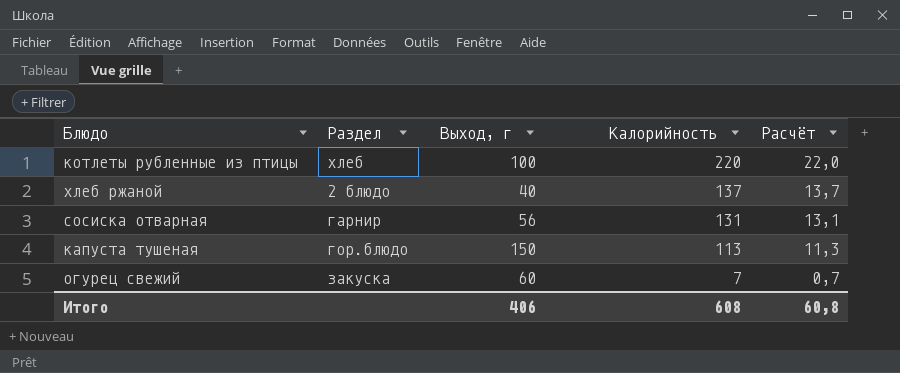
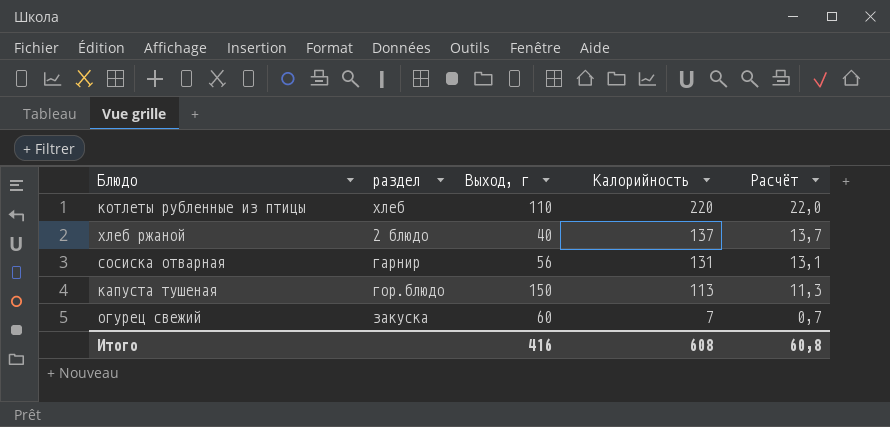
column name: Раздел -> раздел
котлеты рубленные из птицы | Выход, г: 100 -> 110
Итого | Выход, г: 406 -> 416

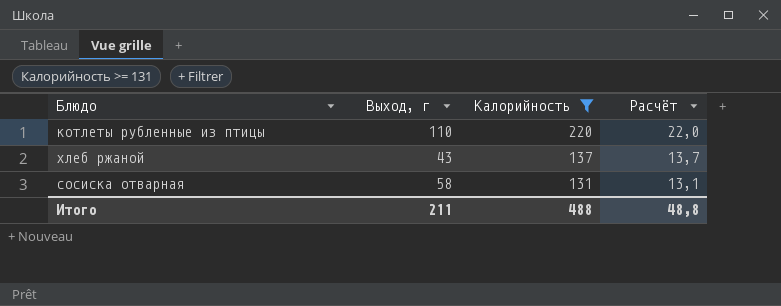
filter: none -> Калорийность >= 131
column раздел | position: 2 -> none
хлеб ржаной | Выход, г: 40 -> 43
сосиска отварная | Выход, г: 56 -> 58
Итого | Выход, г: 416 -> 211
Итого | Калорийность: 608 -> 488
Итого | Расчёт: 60,8 -> 48,8

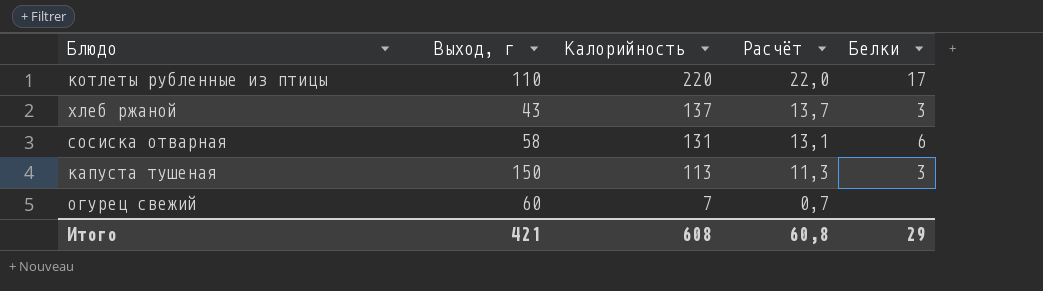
filter: Калорийность >= 131 -> none
column Белки | position: none -> 5
Итого | Выход, г: 211 -> 421
Итого | Калорийность: 488 -> 608
Итого | Расчёт: 48,8 -> 60,8

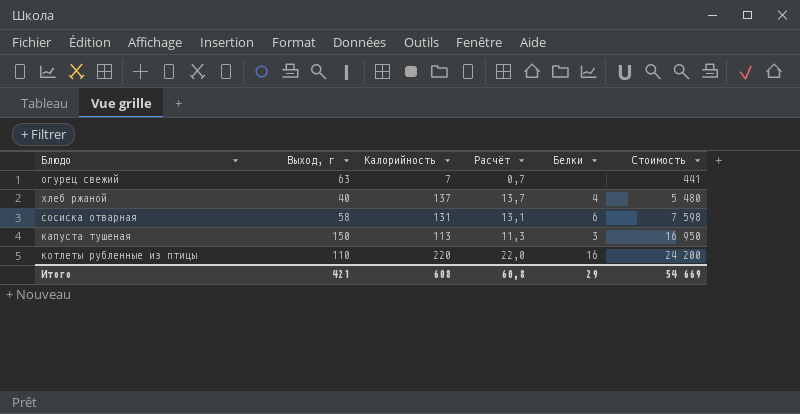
row order: Калорийность descending -> Стоимость ascending
column Стоимость | formula: none -> [Выход, г] * [Калорийность]
огурец свежий | Выход, г: 60 -> 63
хлеб ржаной | Выход, г: 43 -> 40
хлеб ржаной | Белки: 3 -> 4
котлеты рубленные из птицы | Белки: 17 -> 16

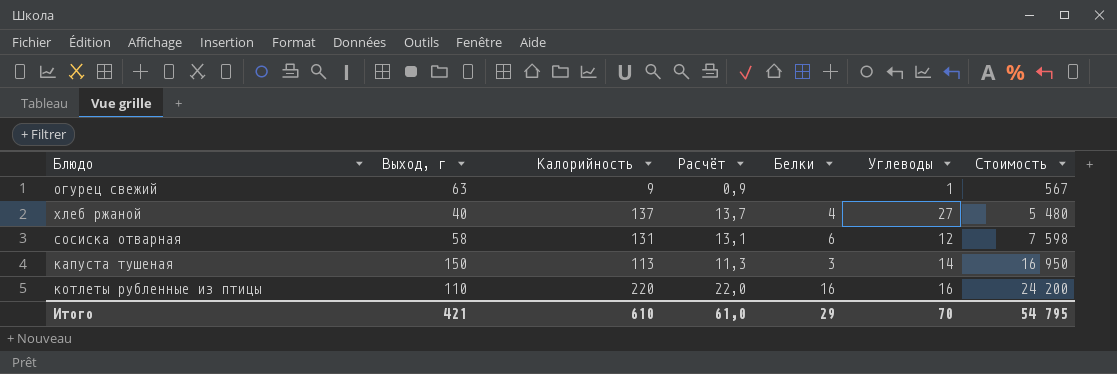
column Углеводы | position: none -> 6
огурец свежий | Калорийность: 7 -> 9
огурец свежий | Расчёт: 0,7 -> 0,9
огурец свежий | Стоимость: 441 -> 567
Итого | Калорийность: 608 -> 610
Итого | Расчёт: 60,8 -> 61,0
Итого | Стоимость: 54 669 -> 54 795

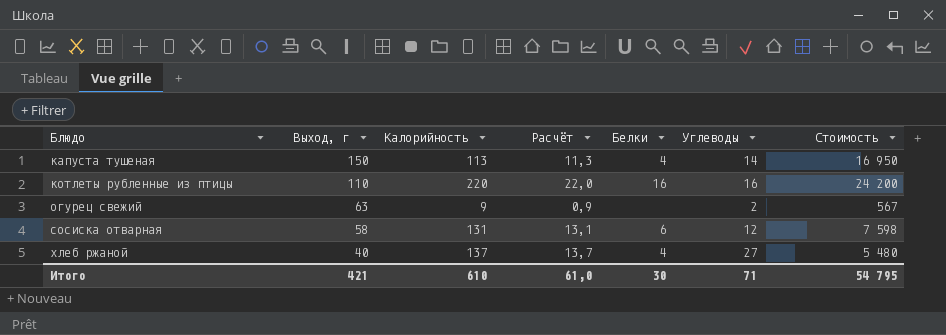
row order: Стоимость ascending -> Блюдо ascending
капуста тушеная | Белки: 3 -> 4
огурец свежий | Углеводы: 1 -> 2
Итого | Белки: 29 -> 30
Итого | Углеводы: 70 -> 71

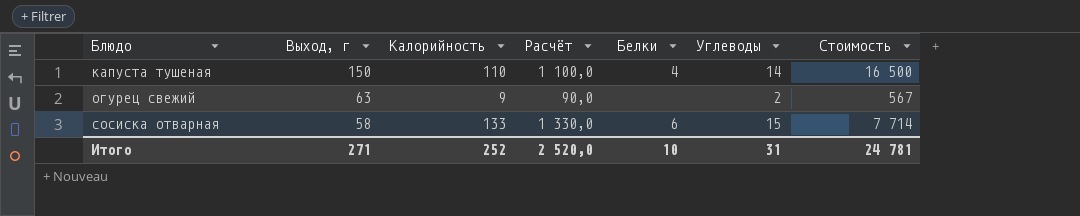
column Расчёт | formula: [Калорийность] * 0,1 -> [Калорийность] * 10
row котлеты рубленные из птицы: 110 | 220 | 22,0 | 16 | 16 | 24 200 -> none
row хлеб ржаной: 40 | 137 | 13,7 | 4 | 27 | 5 480 -> none
капуста тушеная | Калорийность: 113 -> 110
капуста тушеная | Стоимость: 16 950 -> 16 500
сосиска отварная | Калорийность: 131 -> 133
сосиска отварная | Углеводы: 12 -> 15
сосиска отварная | Стоимость: 7 598 -> 7 714
Итого | Выход, г: 421 -> 271
Итого | Калорийность: 610 -> 252
Итого | Расчёт: 61,0 -> 2 520,0
Итого | Белки: 30 -> 10
Итого | Углеводы: 71 -> 31
Итого | Стоимость: 54 795 -> 24 781

